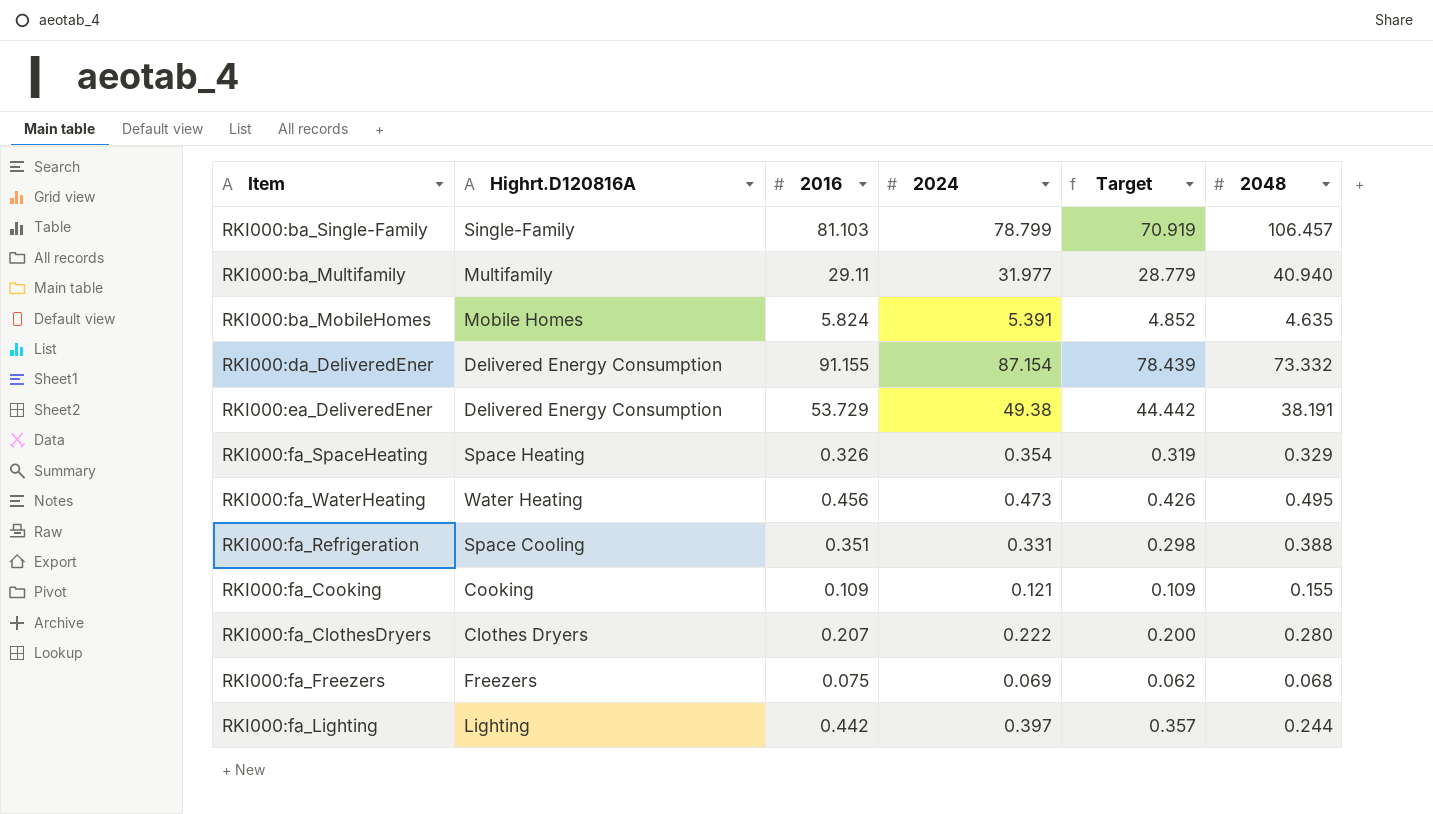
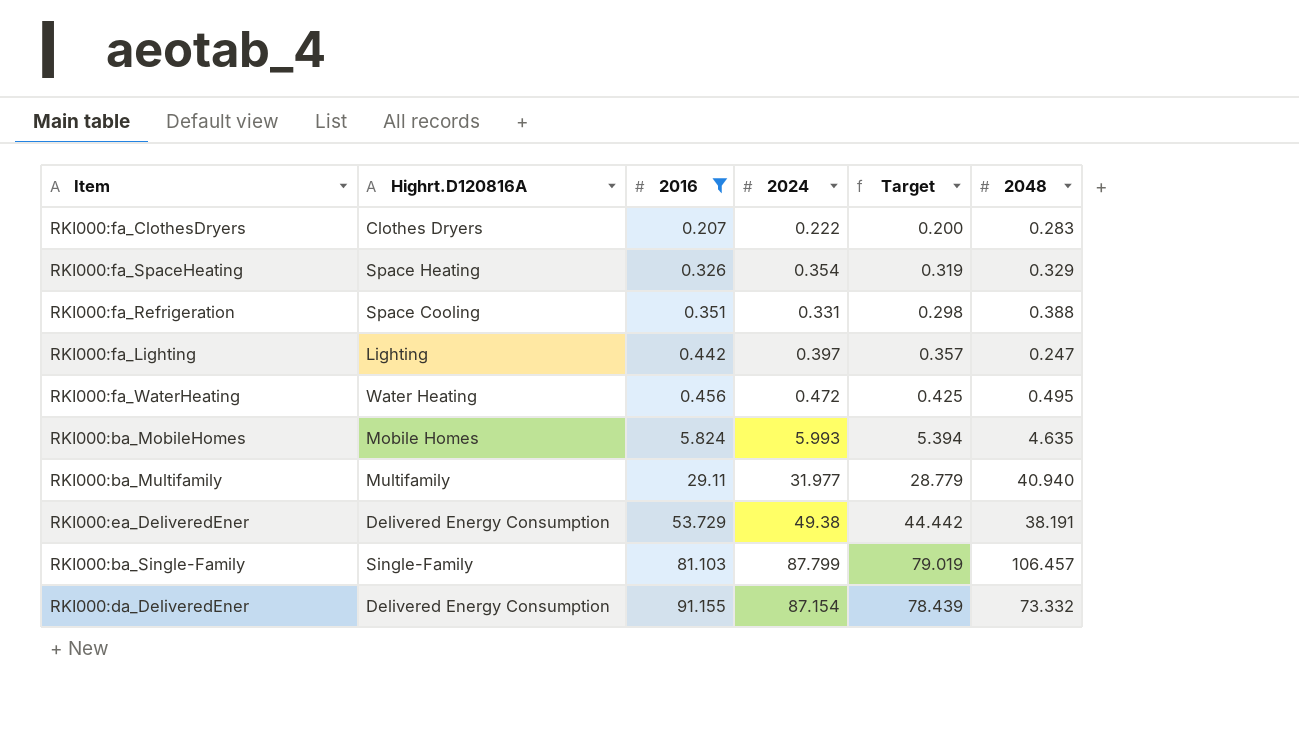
filter: none -> 2016 >= 0.207
row order: none -> 2016 ascending
RKI000:fa_ClothesDryers | 2048: 0.280 -> 0.283
RKI000:fa_Lighting | 2048: 0.244 -> 0.247
RKI000:fa_WaterHeating | 2024: 0.473 -> 0.472
RKI000:fa_WaterHeating | Target: 0.426 -> 0.425
RKI000:ba_MobileHomes | 2024: 5.391 -> 5.993
RKI000:ba_MobileHomes | Target: 4.852 -> 5.394
RKI000:ba_Single-Family | 2024: 78.799 -> 87.799
RKI000:ba_Single-Family | Target: 70.919 -> 79.019

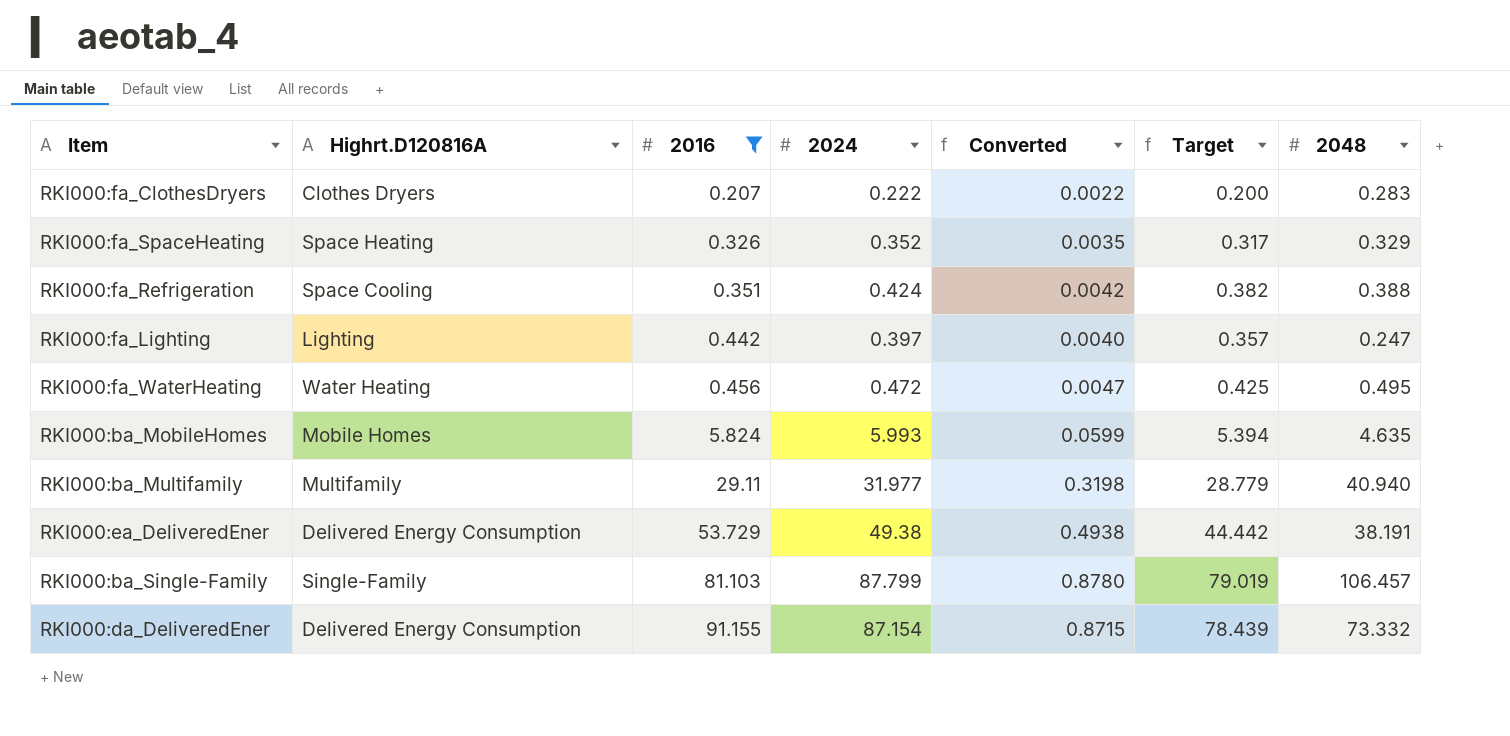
column Converted | formula: none -> [2024] * 0.01
RKI000:fa_SpaceHeating | 2024: 0.354 -> 0.352
RKI000:fa_SpaceHeating | Target: 0.319 -> 0.317
RKI000:fa_Refrigeration | 2024: 0.331 -> 0.424
RKI000:fa_Refrigeration | Target: 0.298 -> 0.382

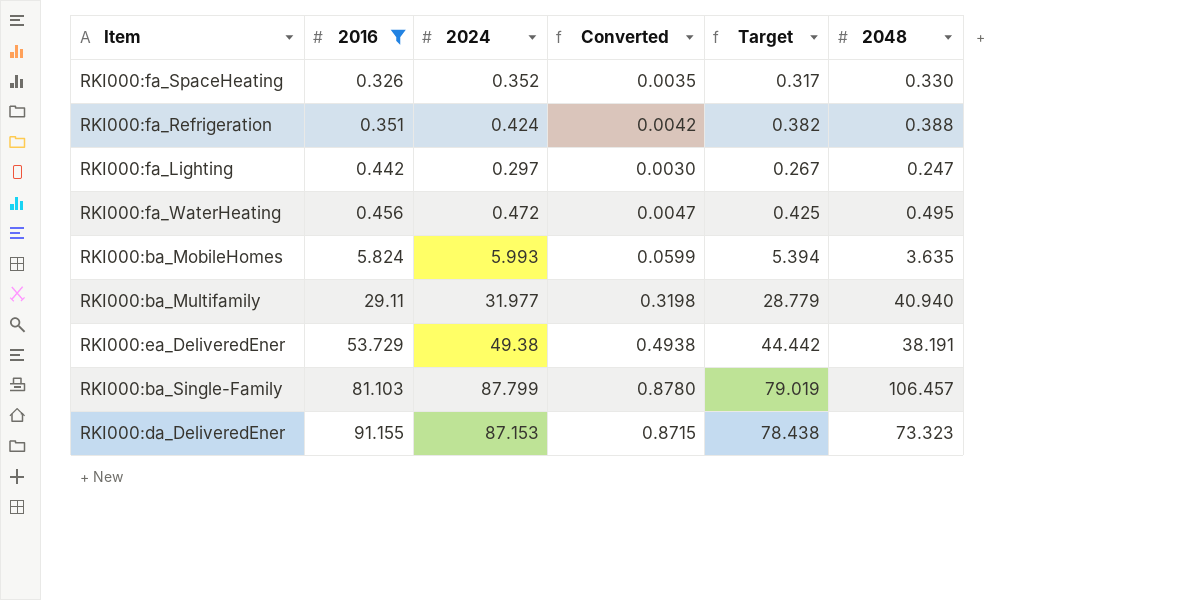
column Highrt.D120816A | position: 2 -> none
row RKI000:fa_ClothesDryers: Clothes Dryers | 0.207 | 0.222 | 0.0022 | 0.200 | 0.283 -> none
RKI000:fa_SpaceHeating | 2048: 0.329 -> 0.330
RKI000:fa_Lighting | 2024: 0.397 -> 0.297
RKI000:fa_Lighting | Converted: 0.0040 -> 0.0030
RKI000:fa_Lighting | Target: 0.357 -> 0.267
RKI000:ba_MobileHomes | 2048: 4.635 -> 3.635
RKI000:da_DeliveredEner | 2024: 87.154 -> 87.153
RKI000:da_DeliveredEner | Target: 78.439 -> 78.438
RKI000:da_DeliveredEner | 2048: 73.332 -> 73.323

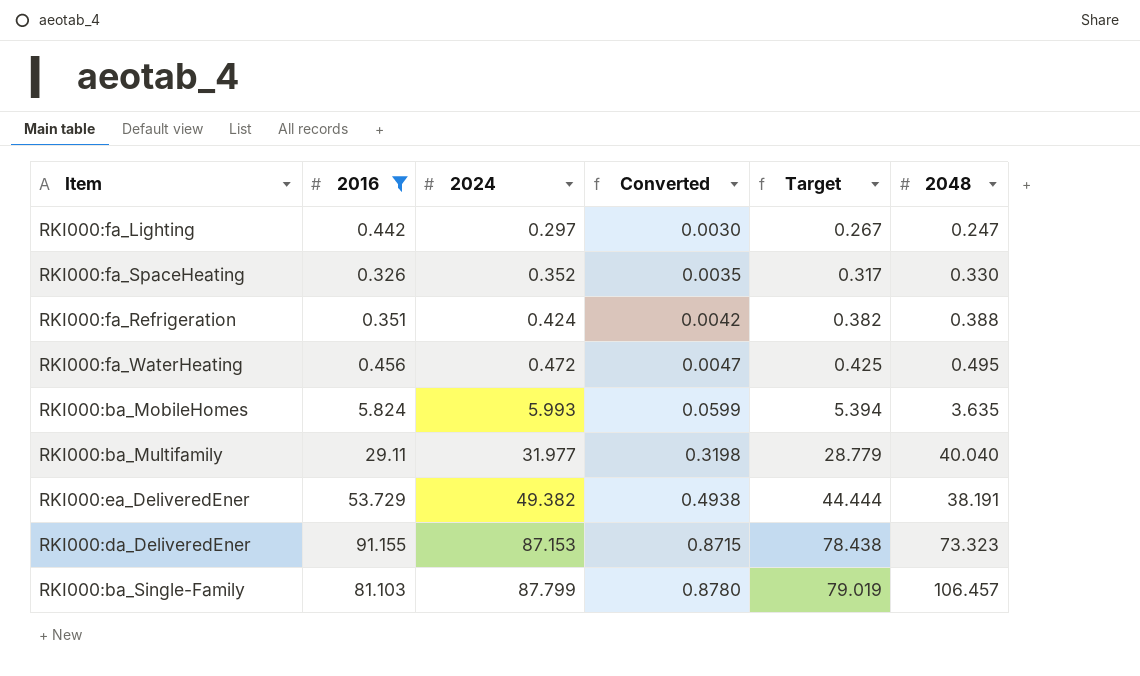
row order: 2016 ascending -> 2024 ascending
RKI000:ba_Multifamily | 2048: 40.940 -> 40.040
RKI000:ea_DeliveredEner | 2024: 49.38 -> 49.382
RKI000:ea_DeliveredEner | Target: 44.442 -> 44.444

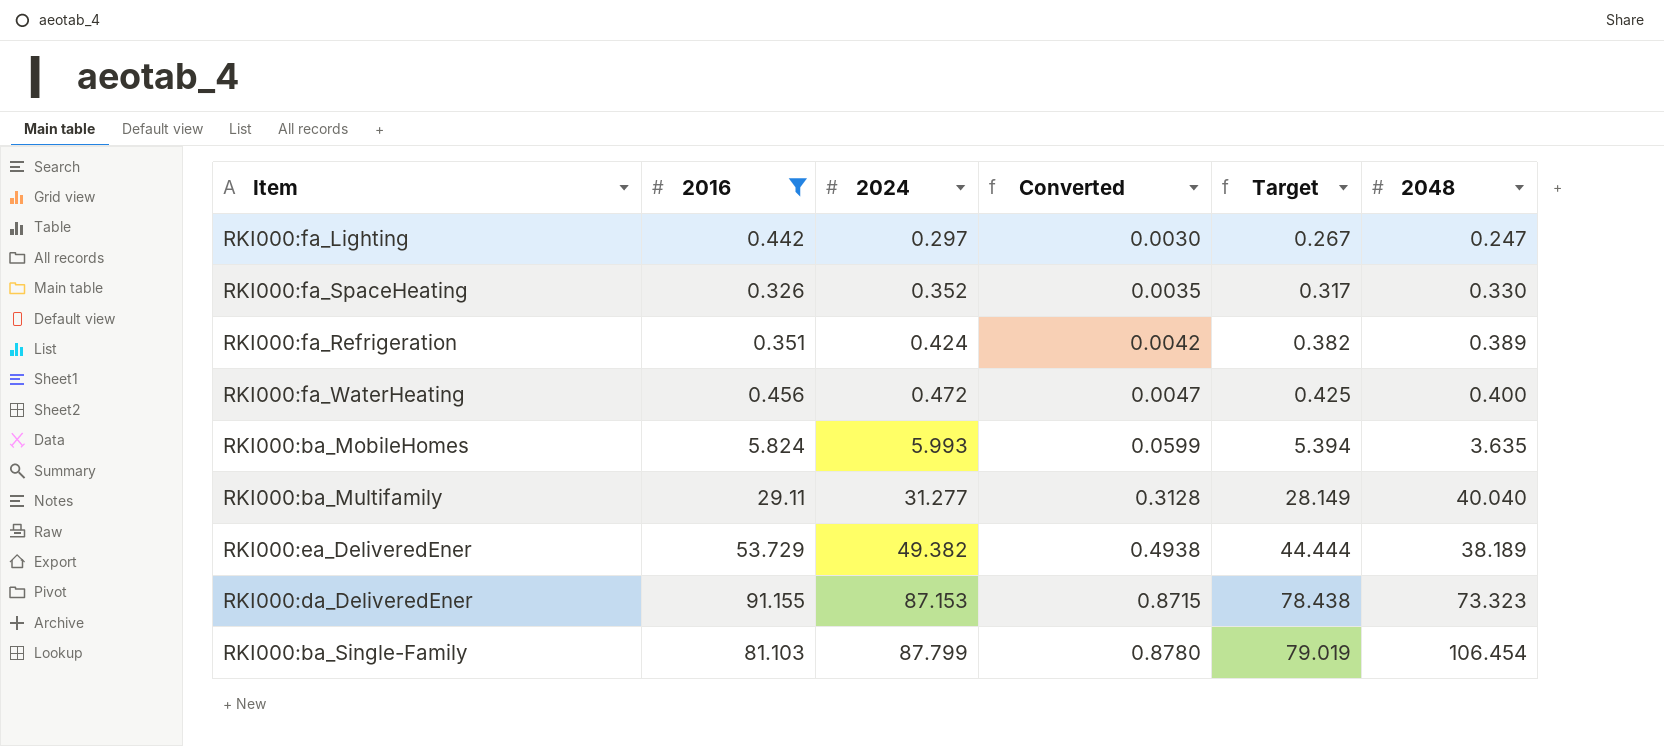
RKI000:fa_Refrigeration | 2048: 0.388 -> 0.389
RKI000:fa_WaterHeating | 2048: 0.495 -> 0.400
RKI000:ba_Multifamily | 2024: 31.977 -> 31.277
RKI000:ba_Multifamily | Converted: 0.3198 -> 0.3128
RKI000:ba_Multifamily | Target: 28.779 -> 28.149
RKI000:ea_DeliveredEner | 2048: 38.191 -> 38.189
RKI000:ba_Single-Family | 2048: 106.457 -> 106.454

